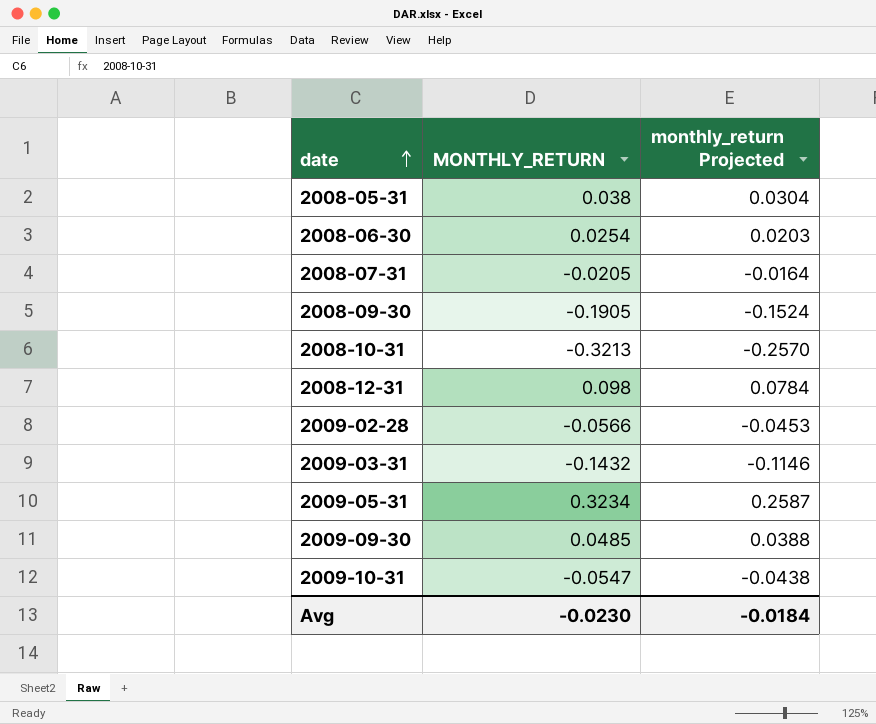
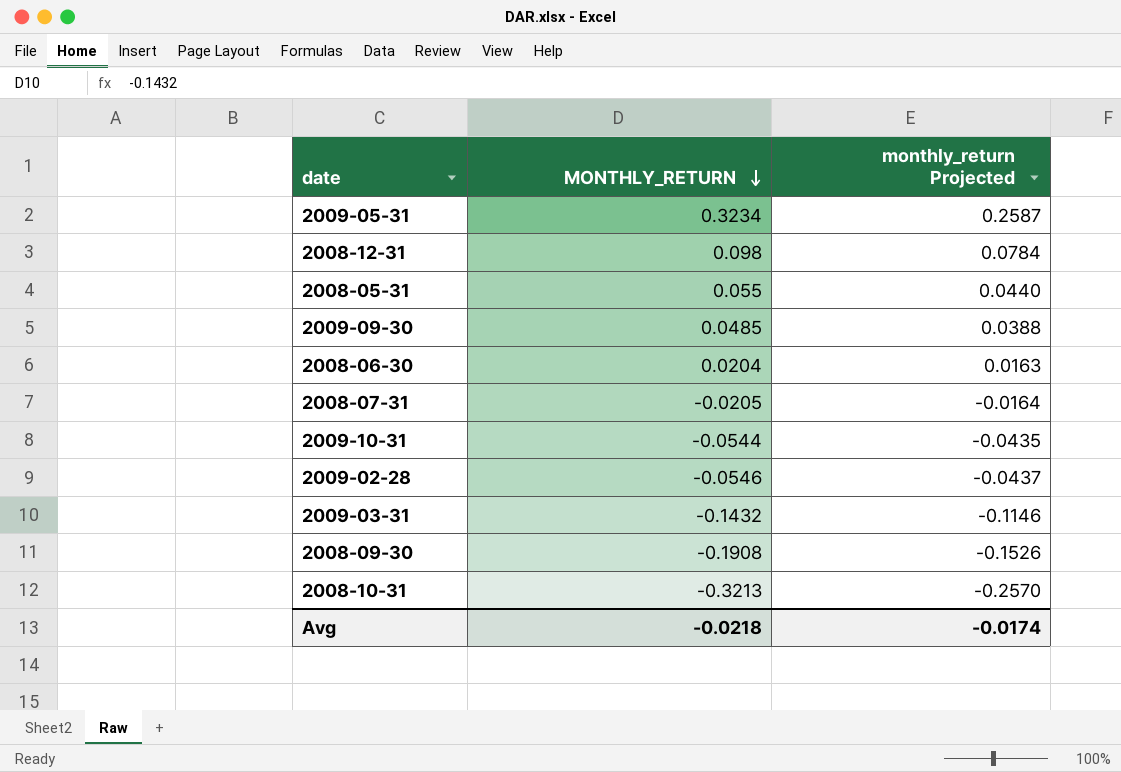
row order: date ascending -> MONTHLY_RETURN descending
2008-05-31 | MONTHLY_RETURN: 0.038 -> 0.055
2008-05-31 | monthly_return Projected: 0.0304 -> 0.0440
2008-06-30 | MONTHLY_RETURN: 0.0254 -> 0.0204
2008-06-30 | monthly_return Projected: 0.0203 -> 0.0163
2009-10-31 | MONTHLY_RETURN: -0.0547 -> -0.0544
2009-10-31 | monthly_return Projected: -0.0438 -> -0.0435
2009-02-28 | MONTHLY_RETURN: -0.0566 -> -0.0546
2009-02-28 | monthly_return Projected: -0.0453 -> -0.0437
2008-09-30 | MONTHLY_RETURN: -0.1905 -> -0.1908
2008-09-30 | monthly_return Projected: -0.1524 -> -0.1526
Avg | MONTHLY_RETURN: -0.0230 -> -0.0218
Avg | monthly_return Projected: -0.0184 -> -0.0174

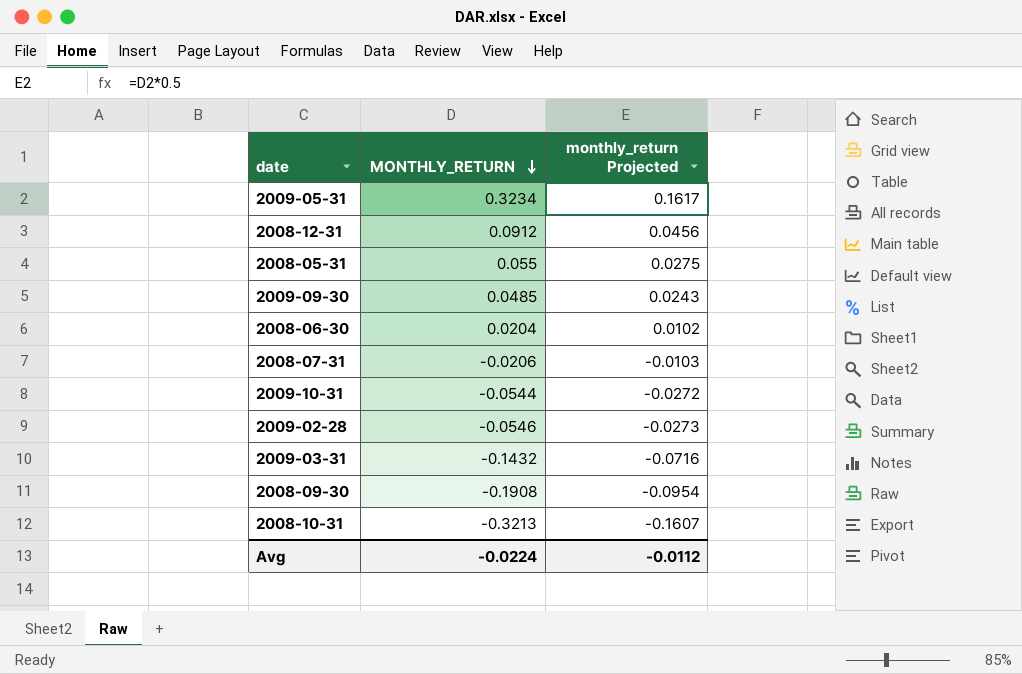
column monthly_return Projected | formula: [MONTHLY_RETURN] * 0.8 -> [MONTHLY_RETURN] * 0.5
2008-12-31 | MONTHLY_RETURN: 0.098 -> 0.0912
2008-07-31 | MONTHLY_RETURN: -0.0205 -> -0.0206
Avg | MONTHLY_RETURN: -0.0218 -> -0.0224
Avg | monthly_return Projected: -0.0174 -> -0.0112

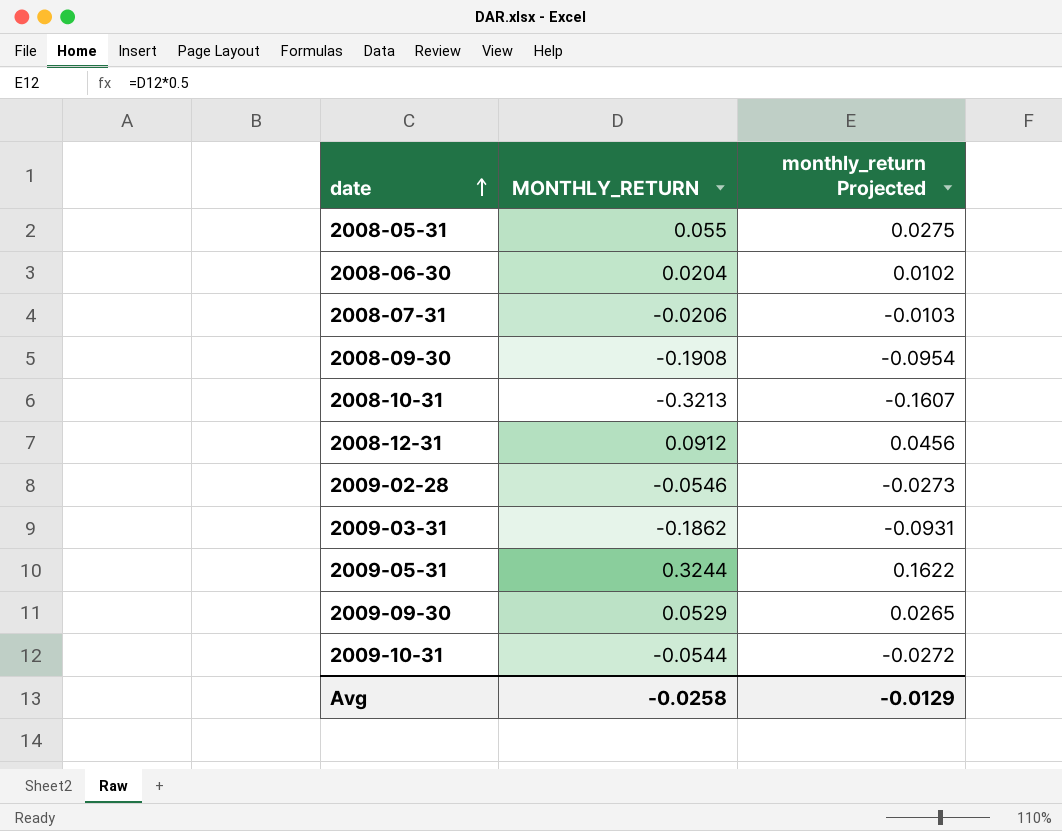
row order: MONTHLY_RETURN descending -> date ascending
2009-03-31 | MONTHLY_RETURN: -0.1432 -> -0.1862
2009-03-31 | monthly_return Projected: -0.0716 -> -0.0931
2009-05-31 | MONTHLY_RETURN: 0.3234 -> 0.3244
2009-05-31 | monthly_return Projected: 0.1617 -> 0.1622
2009-09-30 | MONTHLY_RETURN: 0.0485 -> 0.0529
2009-09-30 | monthly_return Projected: 0.0243 -> 0.0265
Avg | MONTHLY_RETURN: -0.0224 -> -0.0258
Avg | monthly_return Projected: -0.0112 -> -0.0129

